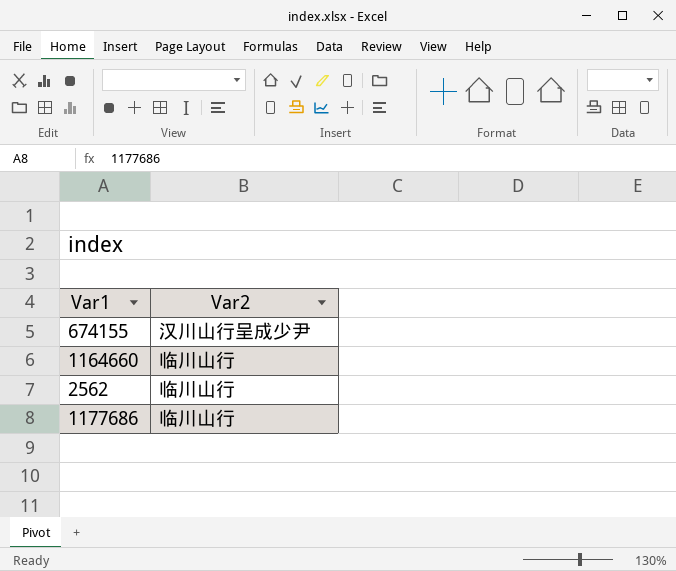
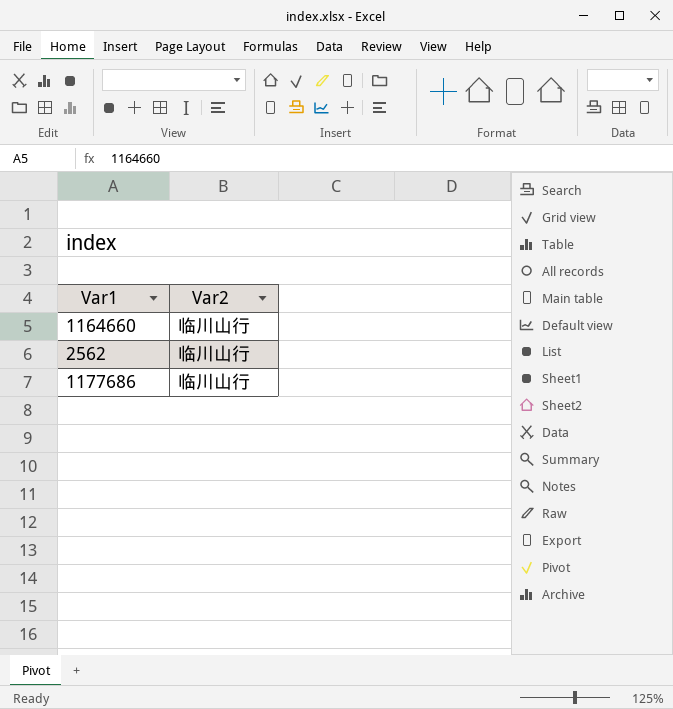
row 674155: 汉川山行呈成少尹 -> none

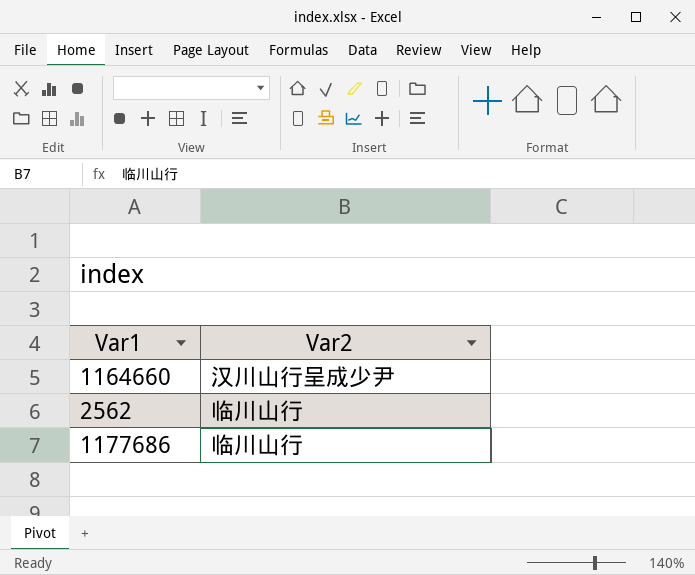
1164660 | Var2: 临川山行 -> 汉川山行呈成少尹

